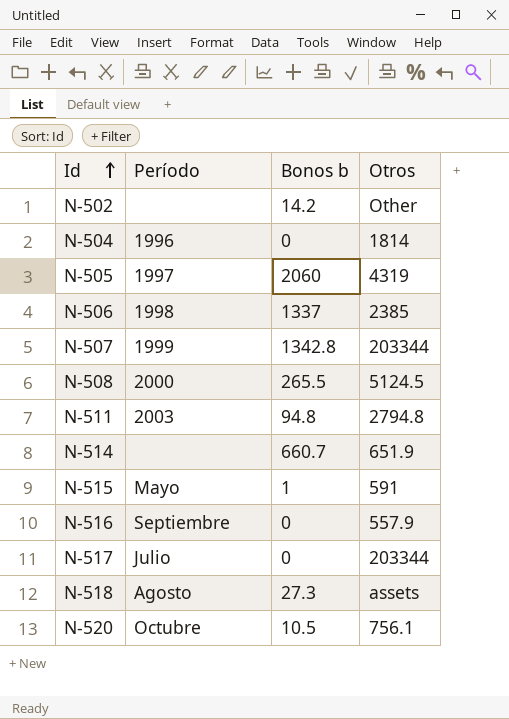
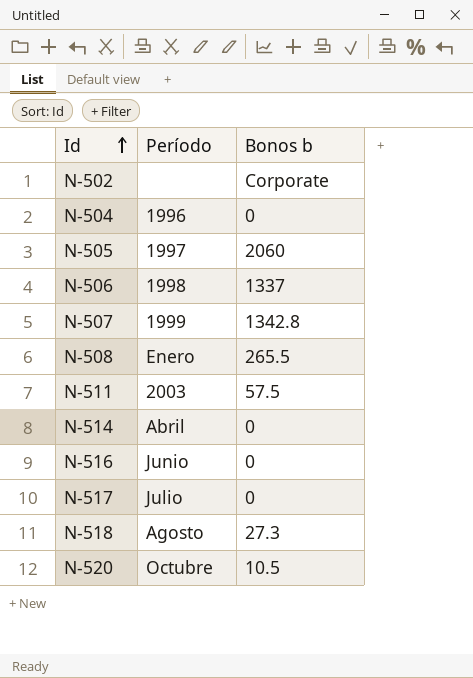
column Otros | position: 4 -> none
row N-515: Mayo | 1 | 591 -> none
N-502 | Bonos b: 14.2 -> Corporate
N-508 | Período: 2000 -> Enero
N-511 | Bonos b: 94.8 -> 57.5
N-514 | Período: none -> Abril
N-514 | Bonos b: 660.7 -> 0
N-516 | Período: Septiembre -> Junio

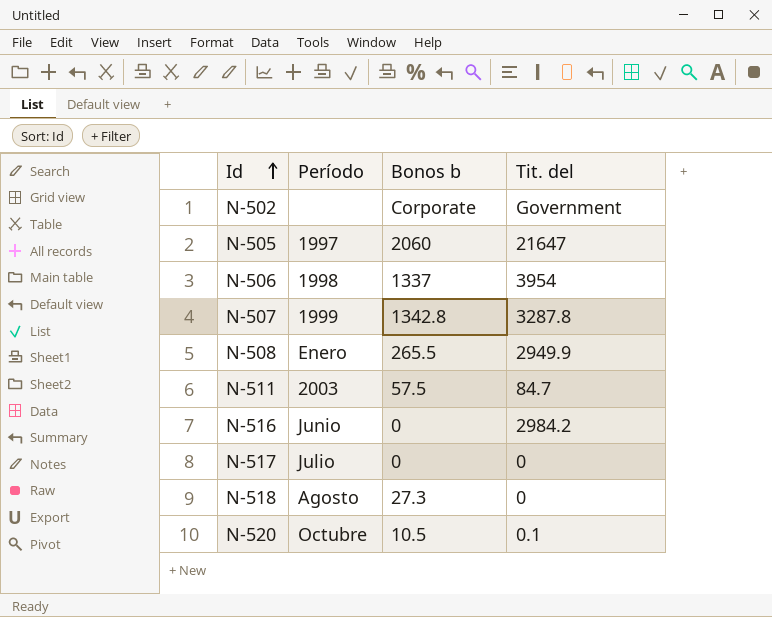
column Tit. del | position: none -> 4
row N-504: 1996 | 0 -> none
row N-514: Abril | 0 -> none

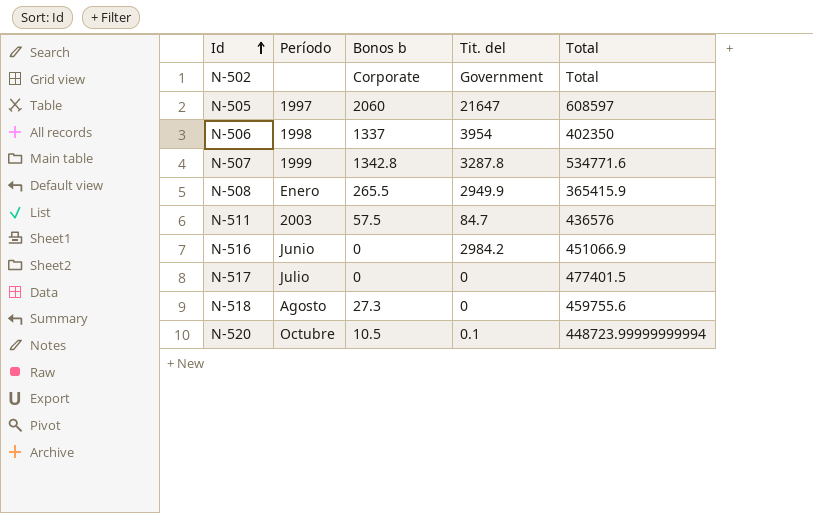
column Total | position: none -> 5

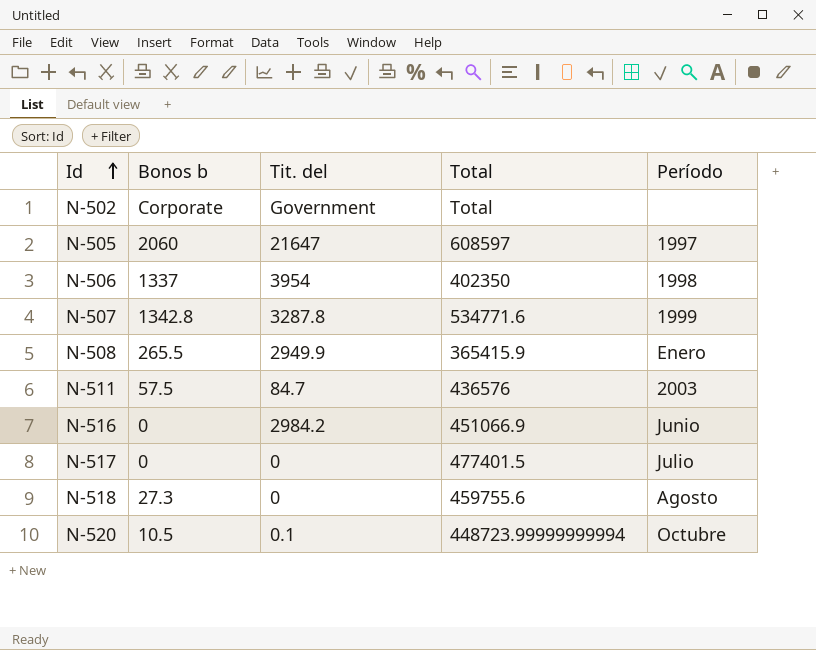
column Período | position: 2 -> 5

